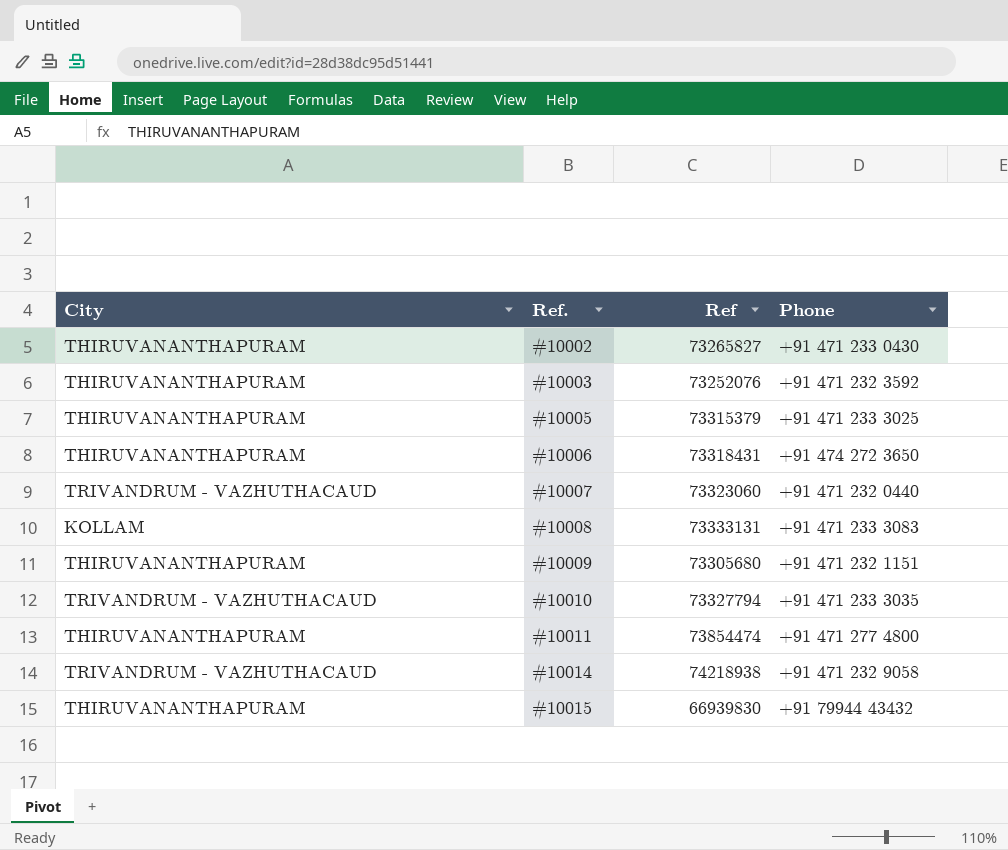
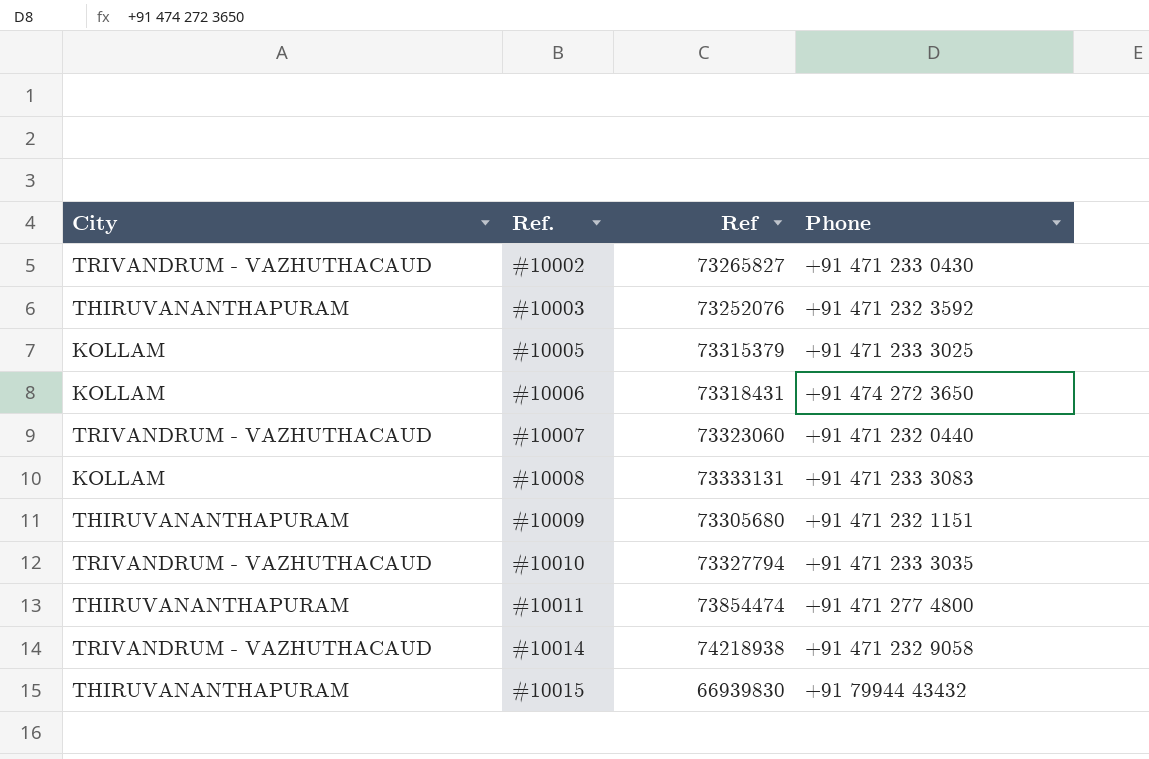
#10002 | City: THIRUVANANTHAPURAM -> TRIVANDRUM - VAZHUTHACAUD
#10005 | City: THIRUVANANTHAPURAM -> KOLLAM
#10006 | City: THIRUVANANTHAPURAM -> KOLLAM

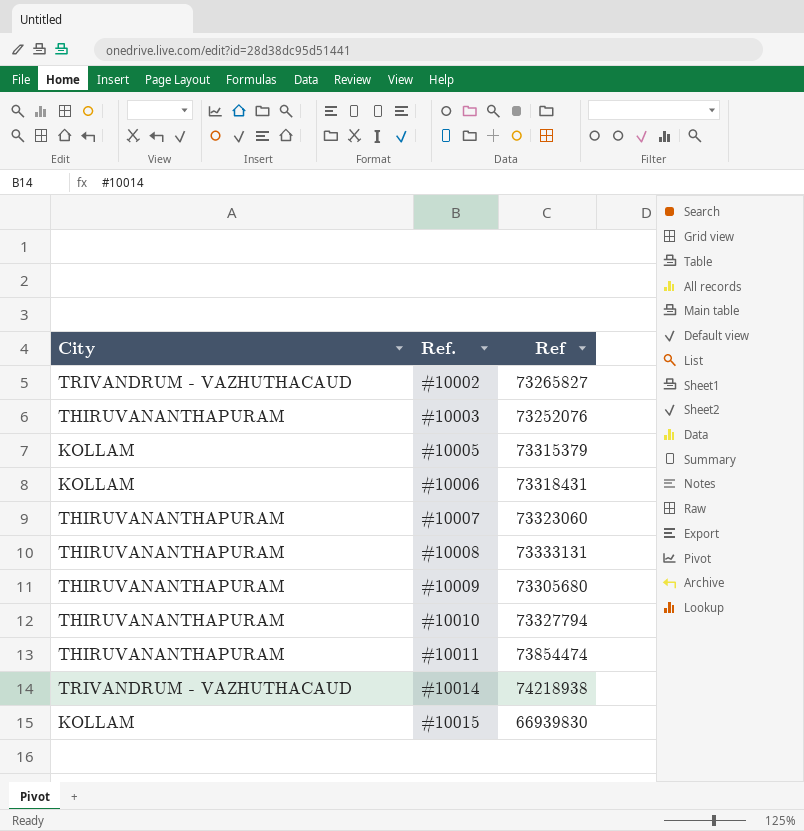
column Phone | position: 4 -> none
#10007 | City: TRIVANDRUM - VAZHUTHACAUD -> THIRUVANANTHAPURAM
#10008 | City: KOLLAM -> THIRUVANANTHAPURAM
#10010 | City: TRIVANDRUM - VAZHUTHACAUD -> THIRUVANANTHAPURAM
#10015 | City: THIRUVANANTHAPURAM -> KOLLAM

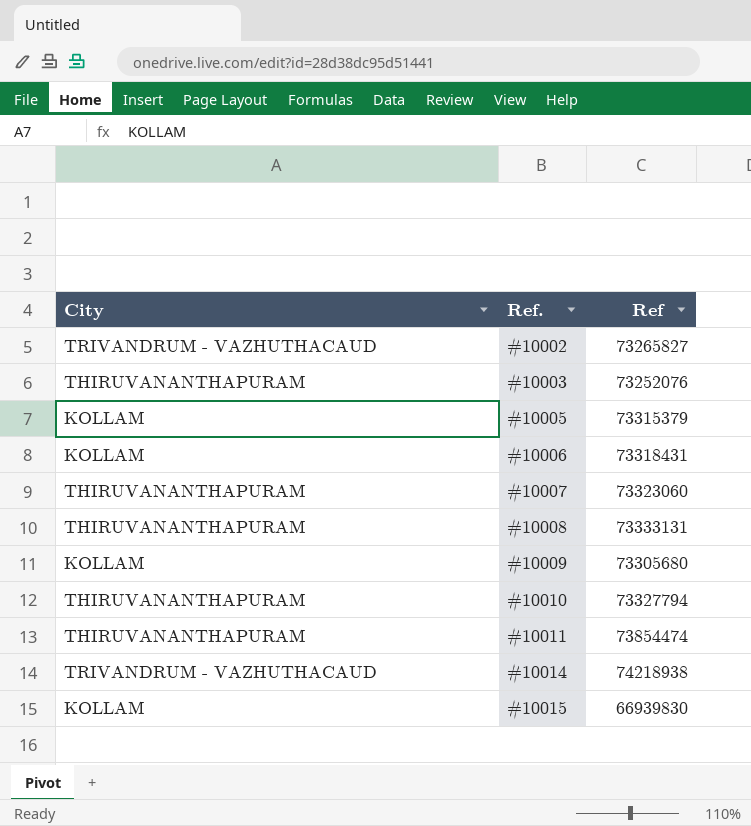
#10009 | City: THIRUVANANTHAPURAM -> KOLLAM

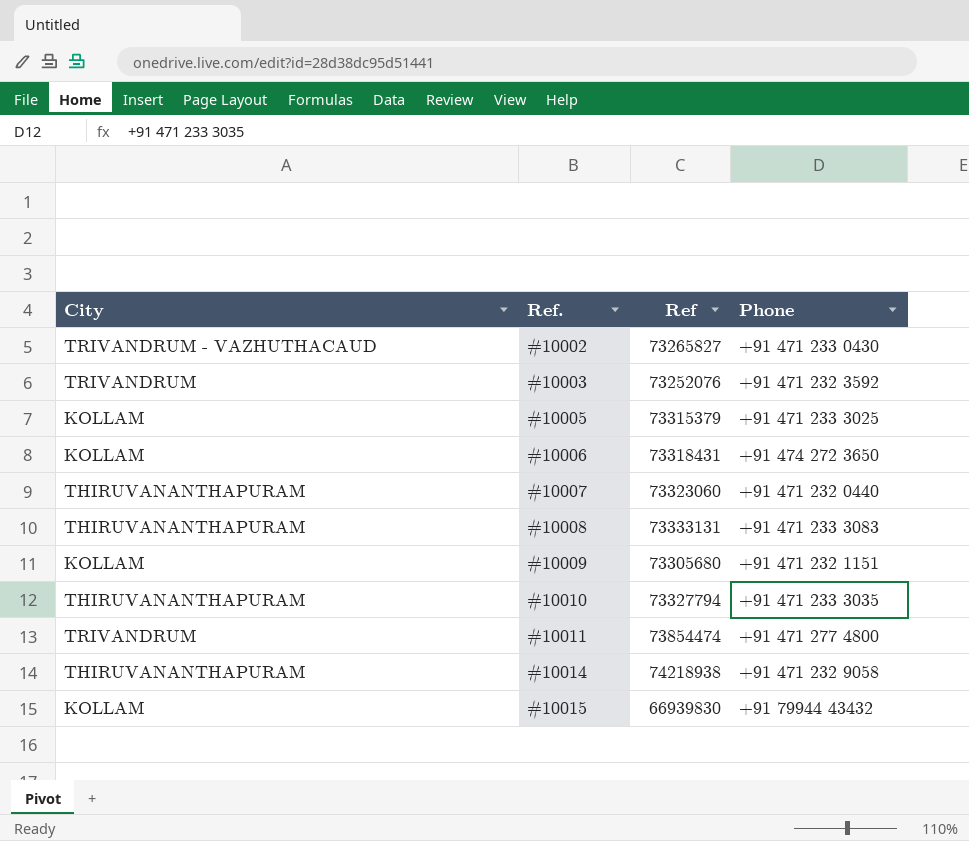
column Phone | position: none -> 4
#10003 | City: THIRUVANANTHAPURAM -> TRIVANDRUM
#10011 | City: THIRUVANANTHAPURAM -> TRIVANDRUM
#10014 | City: TRIVANDRUM - VAZHUTHACAUD -> THIRUVANANTHAPURAM

